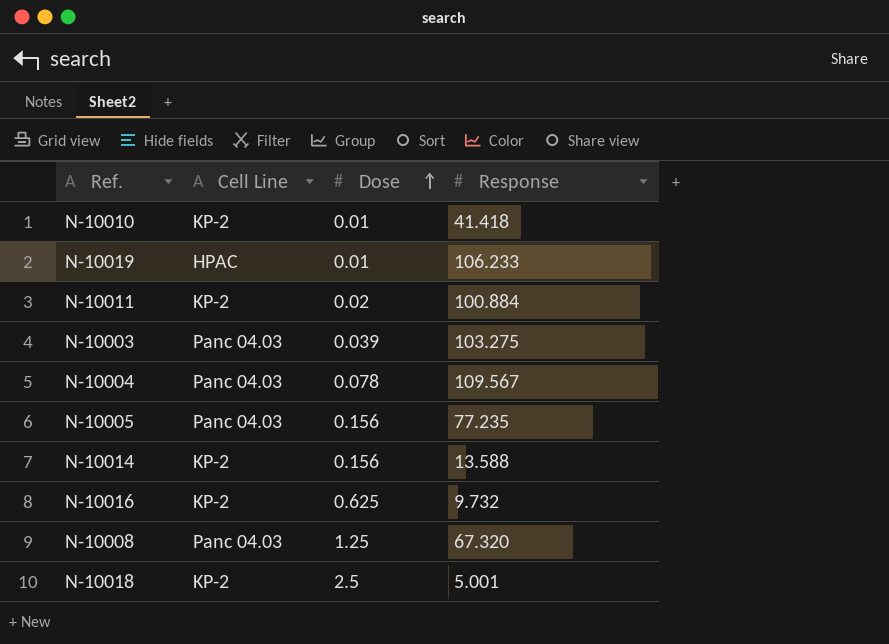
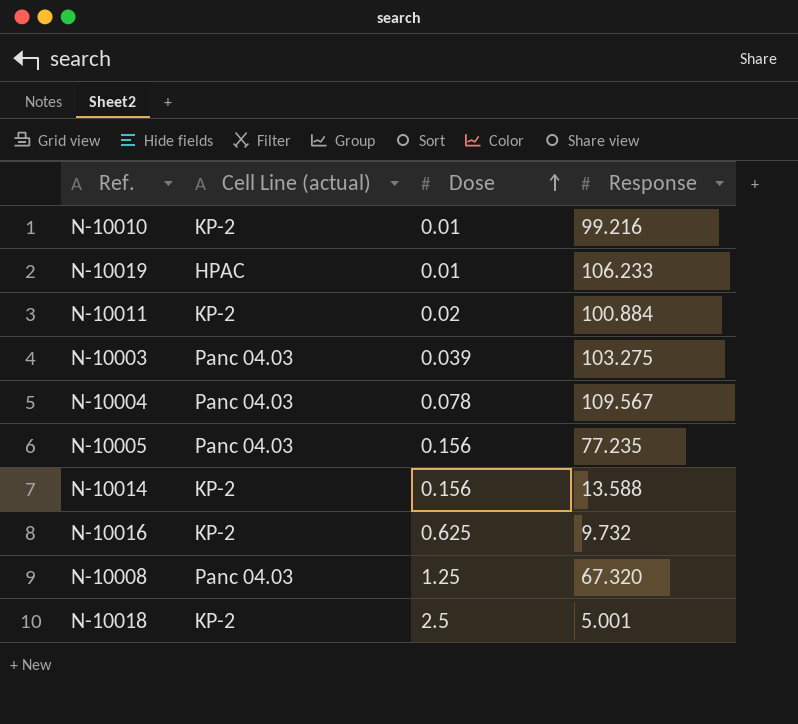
column name: Cell Line -> Cell Line (actual)
N-10010 | Response: 41.418 -> 99.216

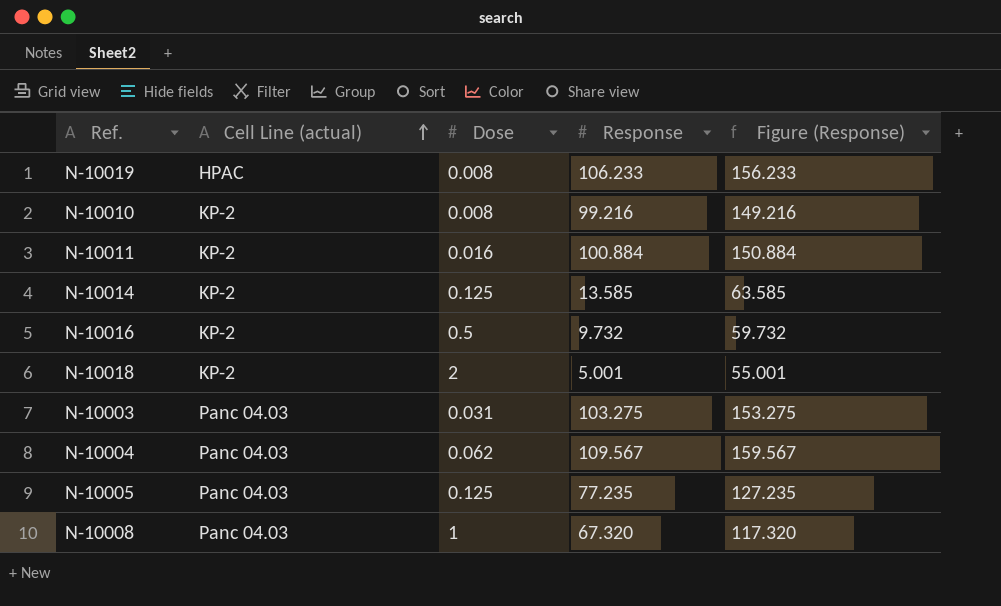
row order: Dose ascending -> Cell Line (actual) ascending
column Figure (Response) | formula: none -> [Response] + 50
N-10019 | Dose: 0.01 -> 0.008
N-10010 | Dose: 0.01 -> 0.008
N-10011 | Dose: 0.02 -> 0.016
N-10014 | Dose: 0.156 -> 0.125
N-10014 | Response: 13.588 -> 13.585
N-10016 | Dose: 0.625 -> 0.5
N-10018 | Dose: 2.5 -> 2
N-10003 | Dose: 0.039 -> 0.031
N-10004 | Dose: 0.078 -> 0.062
N-10005 | Dose: 0.156 -> 0.125
N-10008 | Dose: 1.25 -> 1

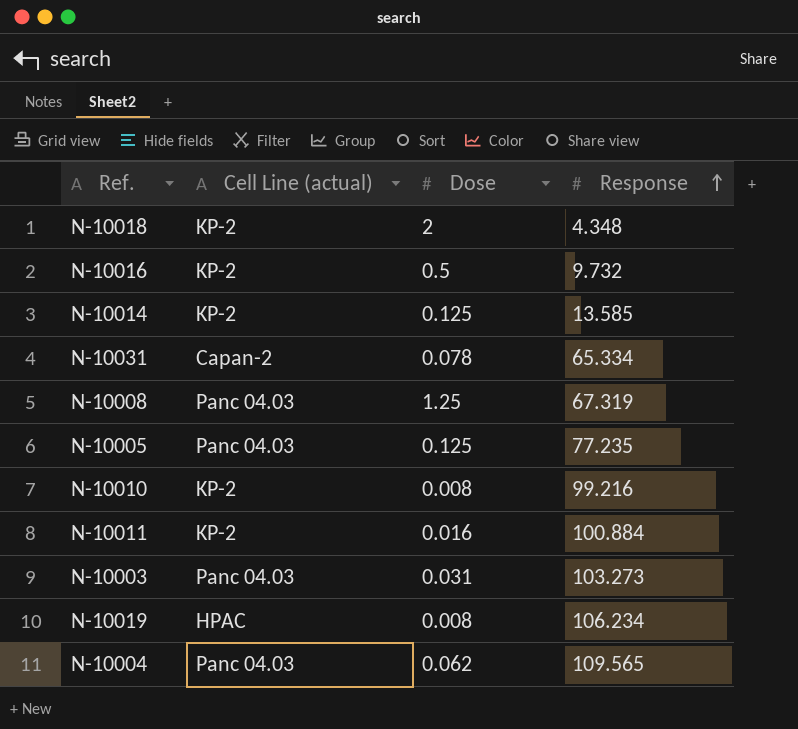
row order: Cell Line (actual) ascending -> Response ascending
column Figure (Response) | formula: [Response] + 50 -> none
N-10018 | Response: 5.001 -> 4.348
row N-10031: none -> Capan-2 | 0.078 | 65.334
N-10008 | Dose: 1 -> 1.25
N-10008 | Response: 67.320 -> 67.319
N-10003 | Response: 103.275 -> 103.273
N-10019 | Response: 106.233 -> 106.234
N-10004 | Response: 109.567 -> 109.565

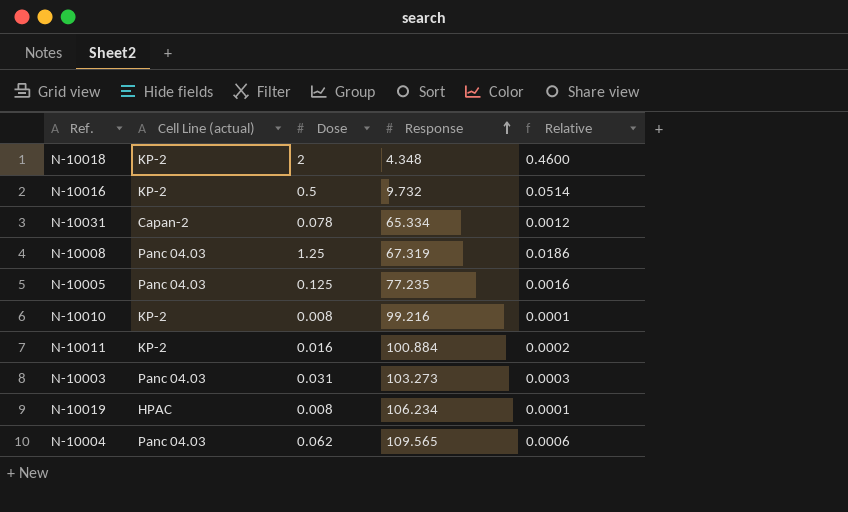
column Relative | formula: none -> [Dose] / [Response]
row N-10014: KP-2 | 0.125 | 13.585 -> none

